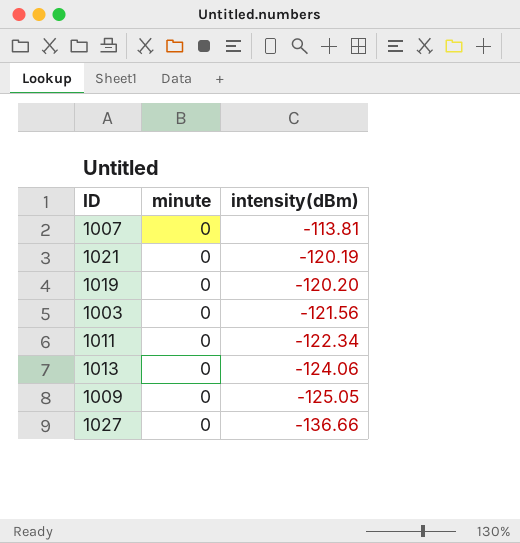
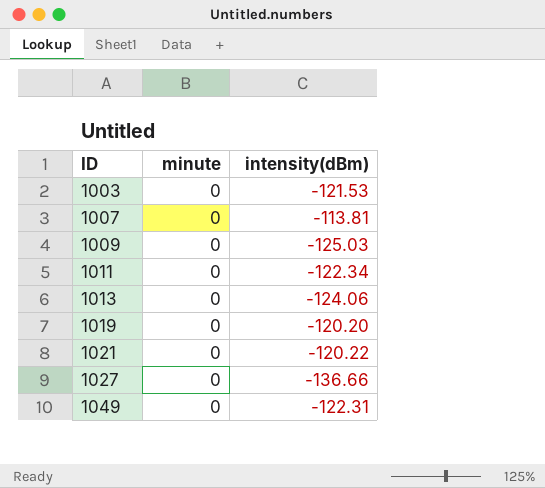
row order: intensity(dBm) descending -> ID ascending
1003 | intensity(dBm): -121.56 -> -121.53
1009 | intensity(dBm): -125.05 -> -125.03
1021 | intensity(dBm): -120.19 -> -120.22
row 1049: none -> 0 | -122.31

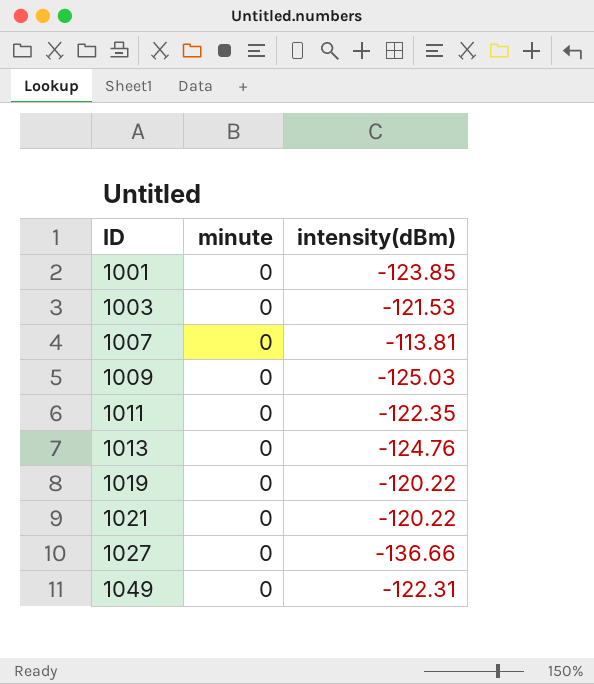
row 1001: none -> 0 | -123.85
1011 | intensity(dBm): -122.34 -> -122.35
1013 | intensity(dBm): -124.06 -> -124.76
1019 | intensity(dBm): -120.20 -> -120.22

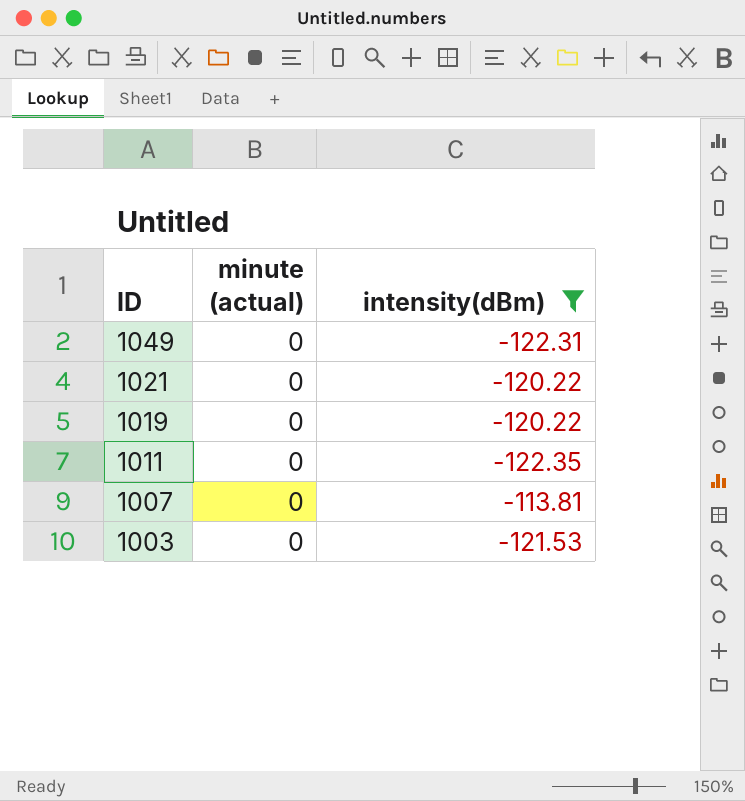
filter: none -> intensity(dBm) >= -122.35
row order: ID ascending -> ID descending
column name: minute -> minute (actual)

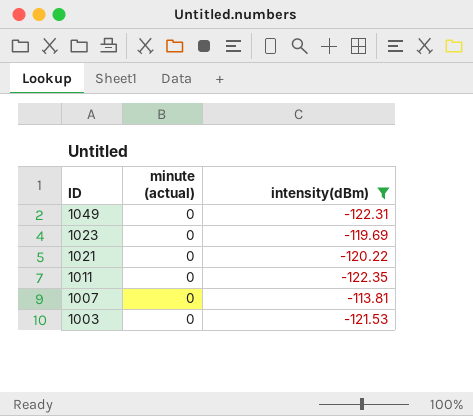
row 1019: 0 | -120.22 -> none
row 1023: none -> 0 | -119.69

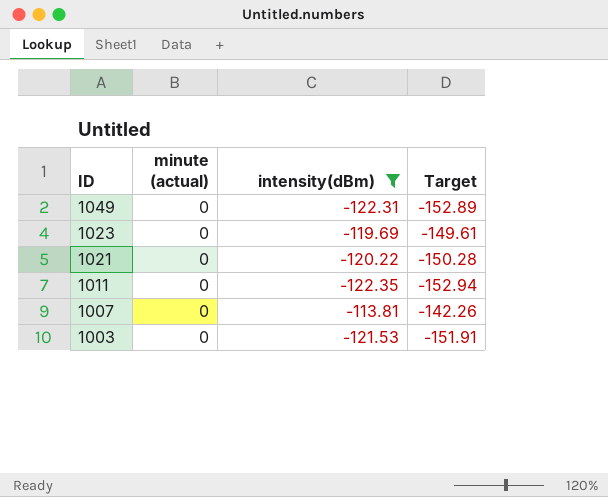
column Target | formula: none -> [intensity(dBm)] * 1.25

